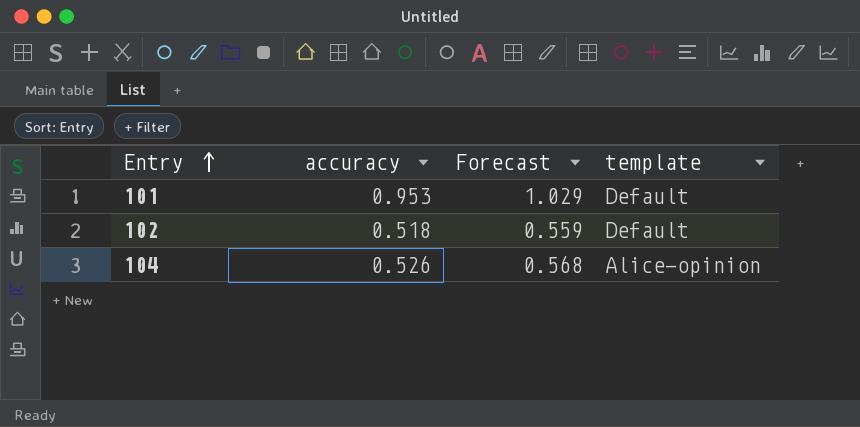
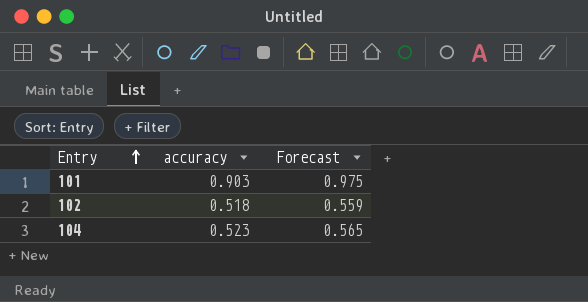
column template | position: 4 -> none
101 | accuracy: 0.953 -> 0.903
101 | Forecast: 1.029 -> 0.975
104 | accuracy: 0.526 -> 0.523
104 | Forecast: 0.568 -> 0.565

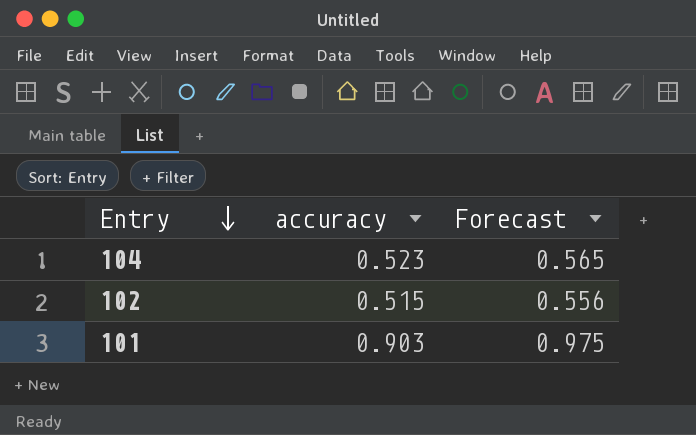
row order: Entry ascending -> Entry descending
102 | accuracy: 0.518 -> 0.515
102 | Forecast: 0.559 -> 0.556

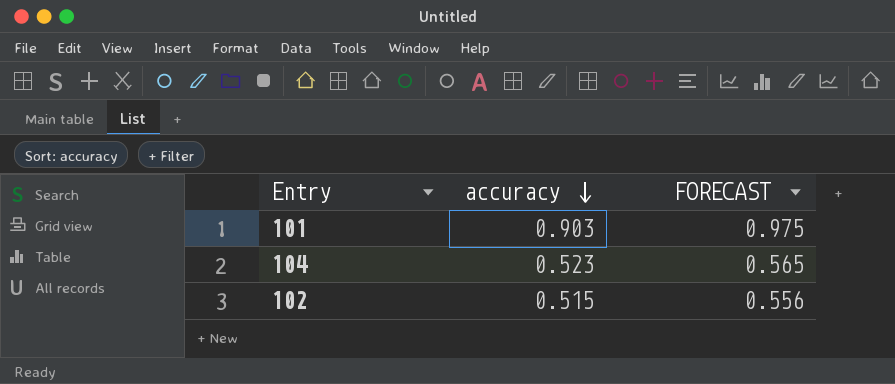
row order: Entry descending -> accuracy descending
column name: Forecast -> FORECAST

